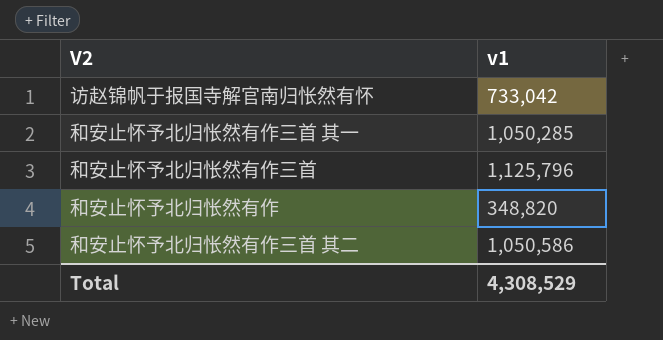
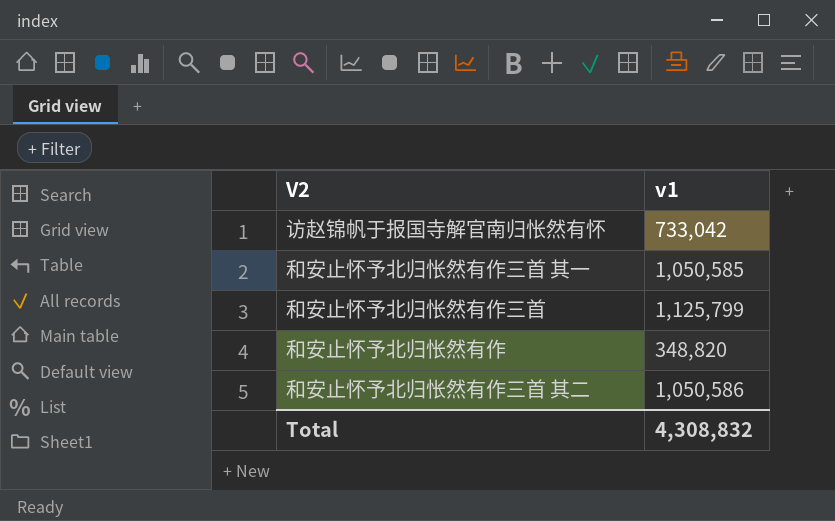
和安止怀予北归怅然有作三首 其一 | v1: 1,050,285 -> 1,050,585
和安止怀予北归怅然有作三首 | v1: 1,125,796 -> 1,125,799
Total | v1: 4,308,529 -> 4,308,832

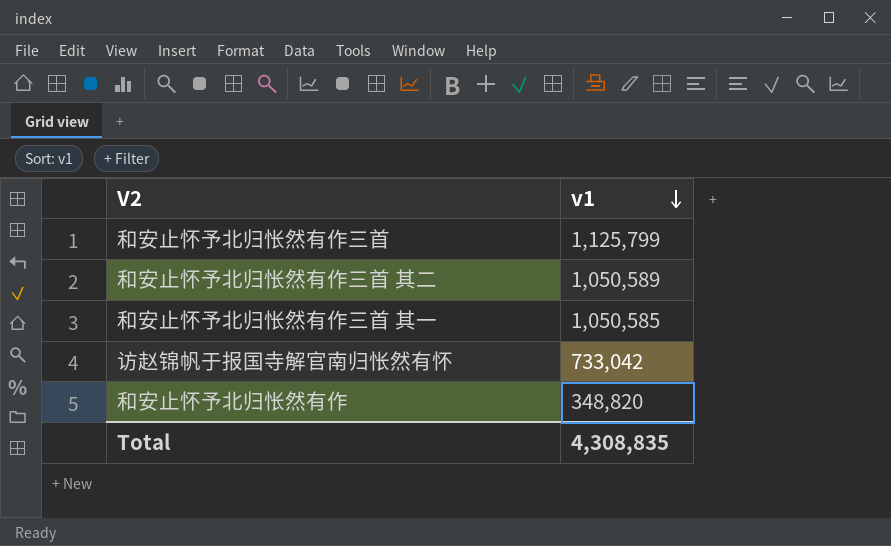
row order: none -> v1 descending
和安止怀予北归怅然有作三首 其二 | v1: 1,050,586 -> 1,050,589
Total | v1: 4,308,832 -> 4,308,835

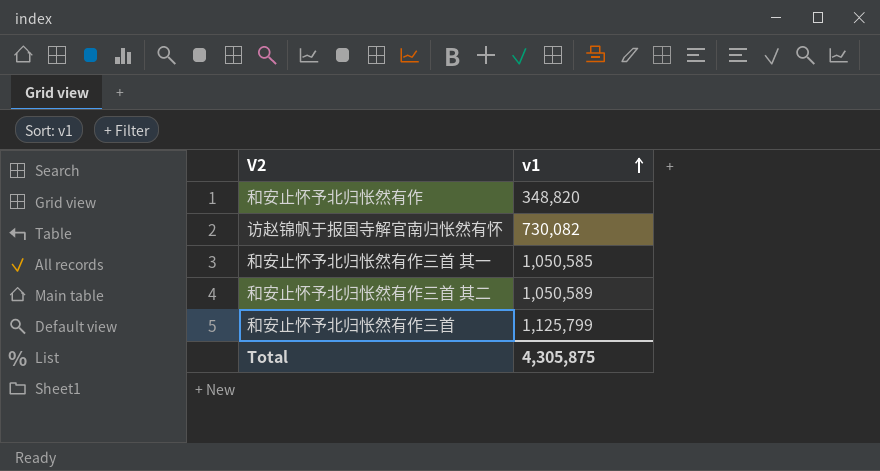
row order: v1 descending -> v1 ascending
访赵锦帆于报国寺解官南归怅然有怀 | v1: 733,042 -> 730,082
Total | v1: 4,308,835 -> 4,305,875

